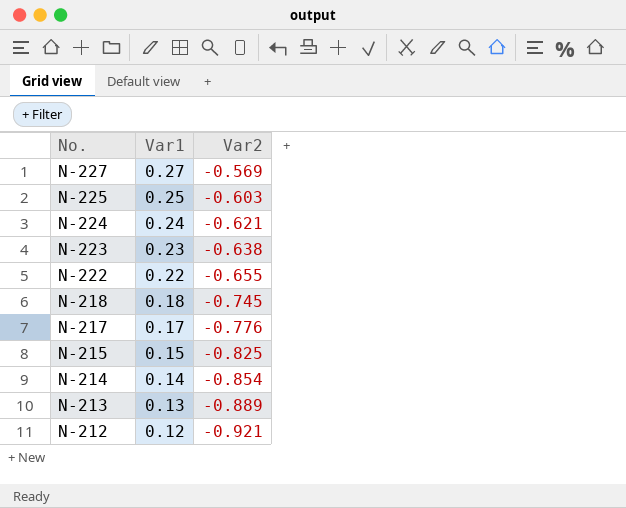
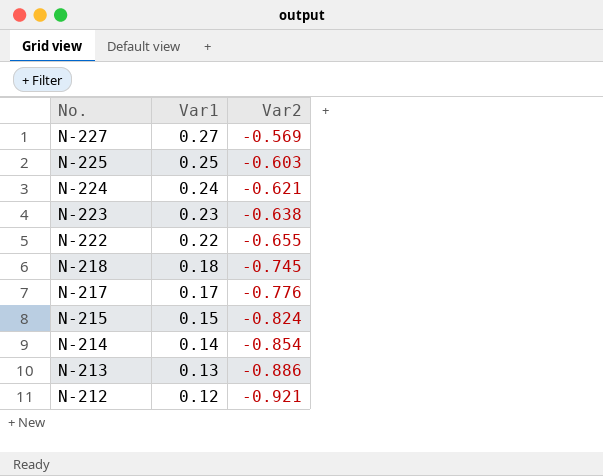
N-215 | Var2: -0.825 -> -0.824
N-213 | Var2: -0.889 -> -0.886

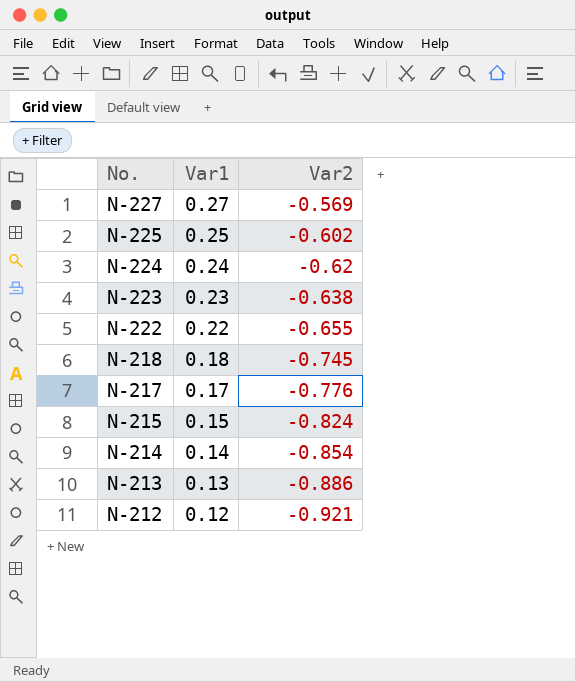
N-225 | Var2: -0.603 -> -0.602
N-224 | Var2: -0.621 -> -0.62

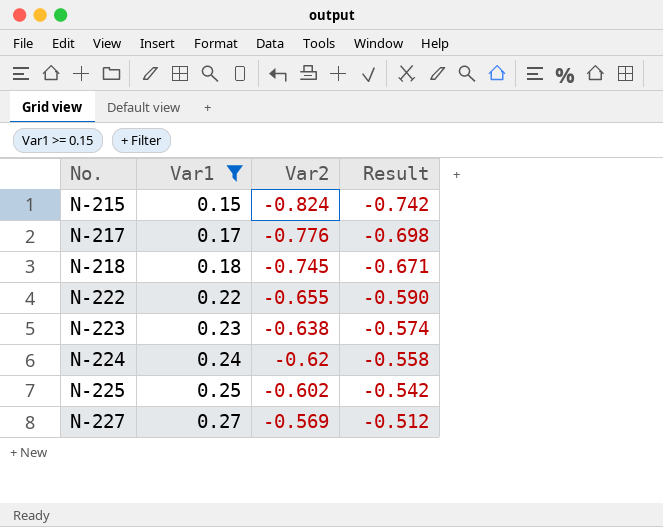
filter: none -> Var1 >= 0.15
row order: No. descending -> No. ascending
column Result | formula: none -> [Var2] * 0.9

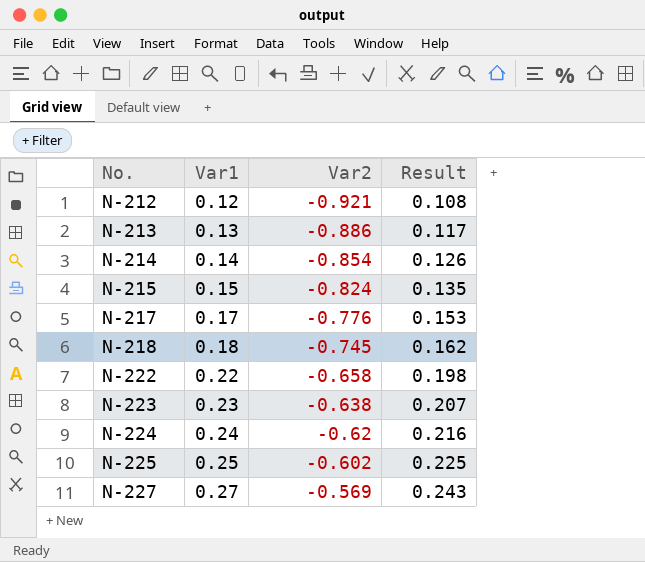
filter: Var1 >= 0.15 -> none
column Result | formula: [Var2] * 0.9 -> [Var1] * 0.9
N-222 | Var2: -0.655 -> -0.658

